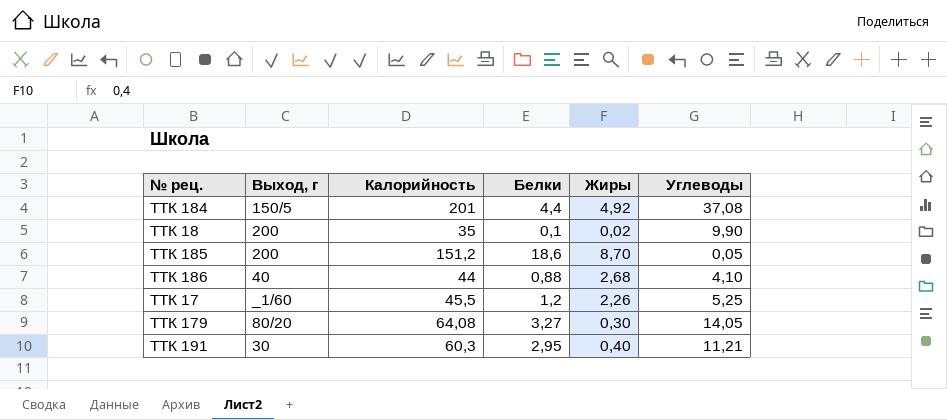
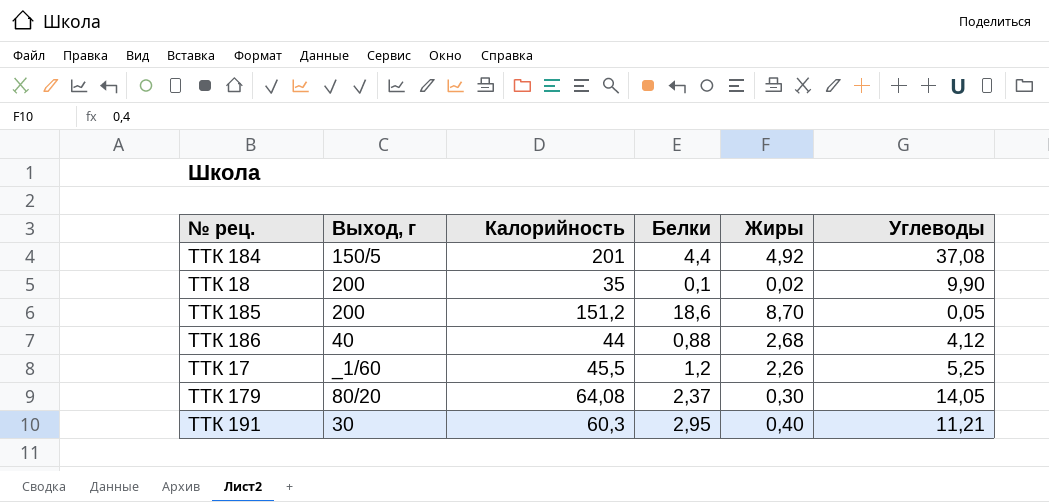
ТТК 186 | Углеводы: 4,10 -> 4,12
ТТК 179 | Белки: 3,27 -> 2,37

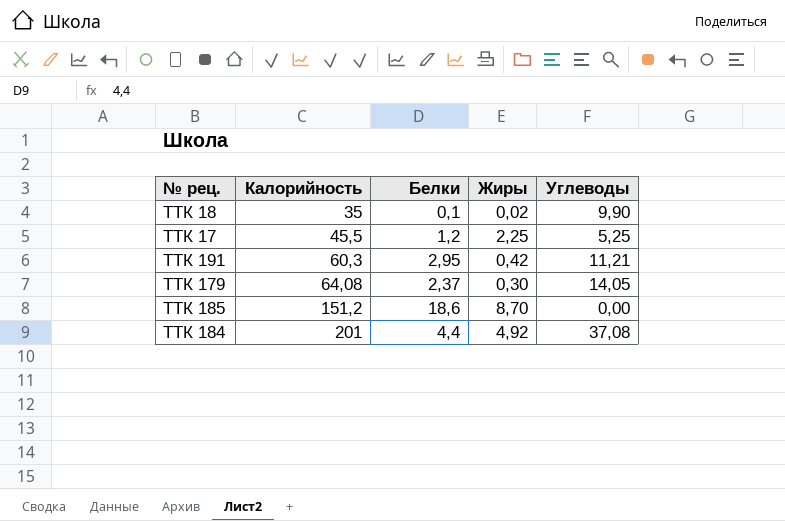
row order: none -> Калорийность ascending
column Выход, г | position: 2 -> none
row ТТК 186: 40 | 44 | 0,88 | 2,68 | 4,12 -> none
ТТК 17 | Жиры: 2,26 -> 2,25
ТТК 191 | Жиры: 0,40 -> 0,42
ТТК 185 | Углеводы: 0,05 -> 0,00

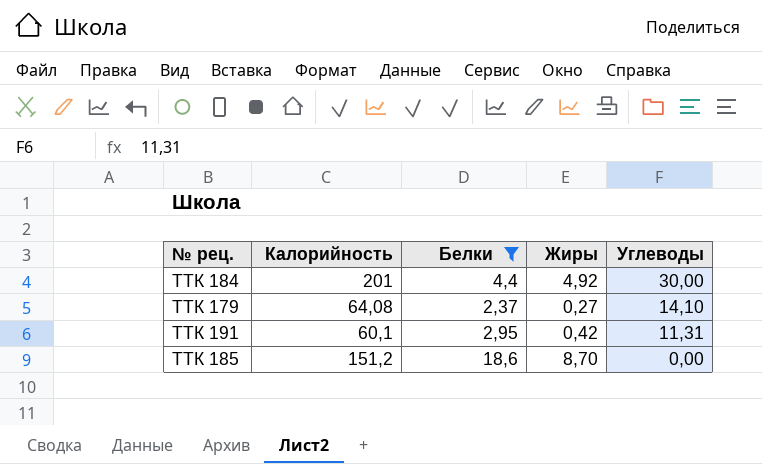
filter: none -> Белки >= 2,37
row order: Калорийность ascending -> Углеводы descending
ТТК 184 | Углеводы: 37,08 -> 30,00
ТТК 179 | Жиры: 0,30 -> 0,27
ТТК 179 | Углеводы: 14,05 -> 14,10
ТТК 191 | Калорийность: 60,3 -> 60,1
ТТК 191 | Углеводы: 11,21 -> 11,31

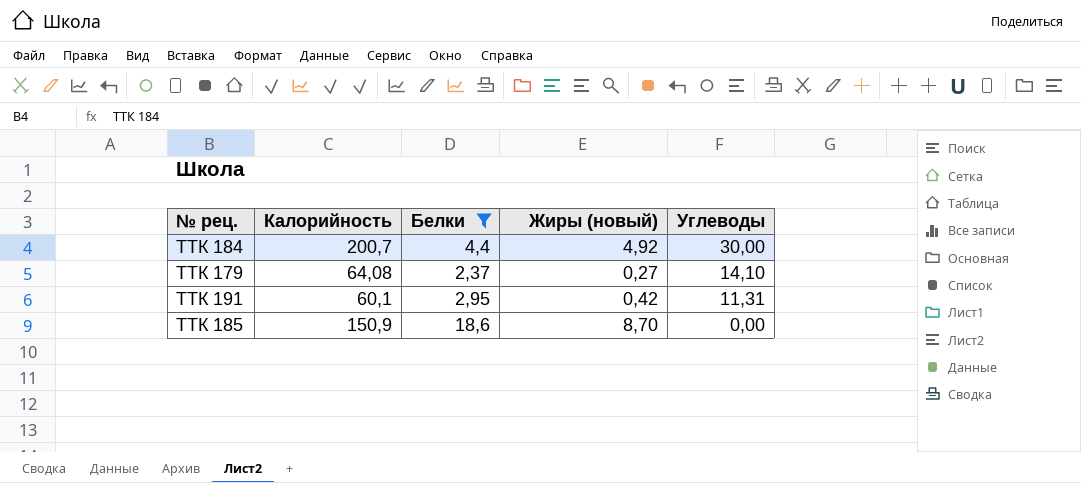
column name: Жиры -> Жиры (новый)
ТТК 184 | Калорийность: 201 -> 200,7
ТТК 185 | Калорийность: 151,2 -> 150,9

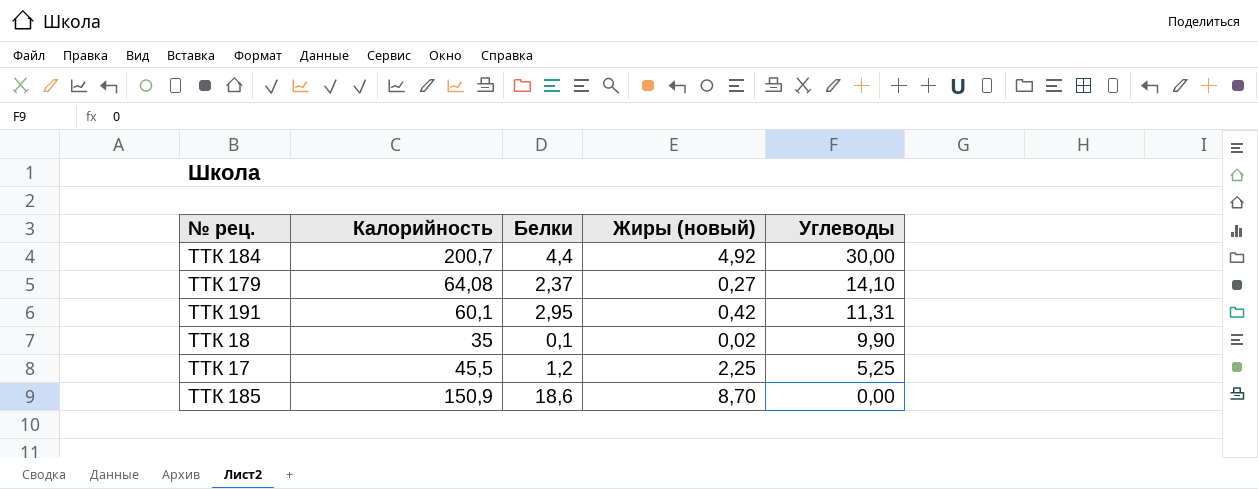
filter: Белки >= 2,37 -> none

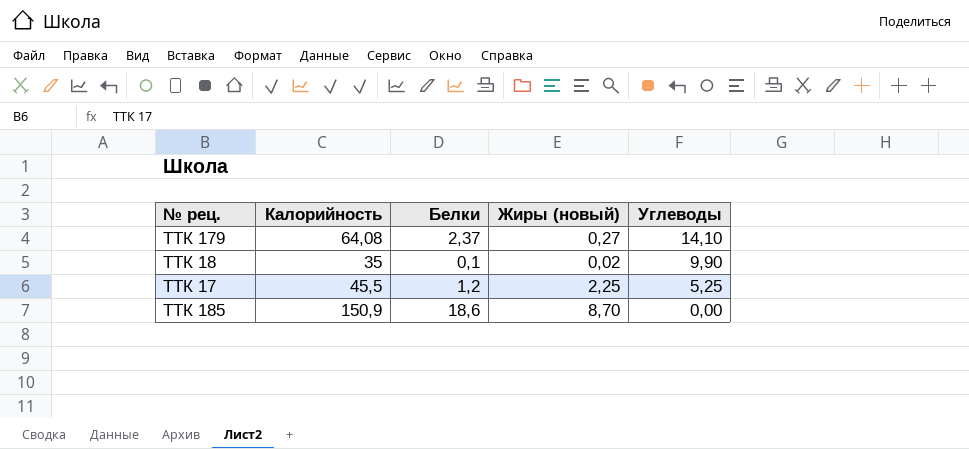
row ТТК 184: 200,7 | 4,4 | 4,92 | 30,00 -> none
row ТТК 191: 60,1 | 2,95 | 0,42 | 11,31 -> none

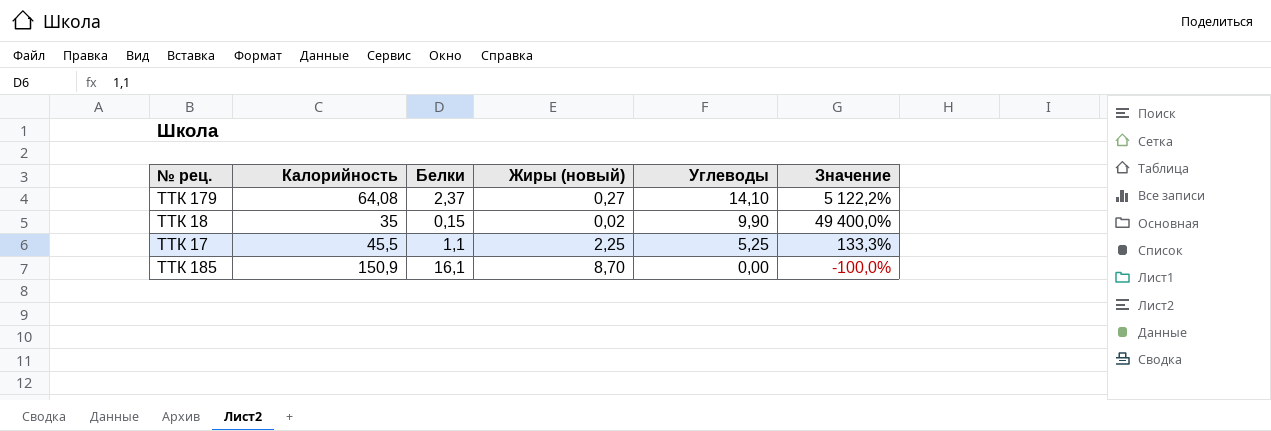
column Значение | formula: none -> ([Углеводы] - [Жиры (новый)]) / [Жиры (новый)]
ТТК 18 | Белки: 0,1 -> 0,15
ТТК 17 | Белки: 1,2 -> 1,1
ТТК 185 | Белки: 18,6 -> 16,1

